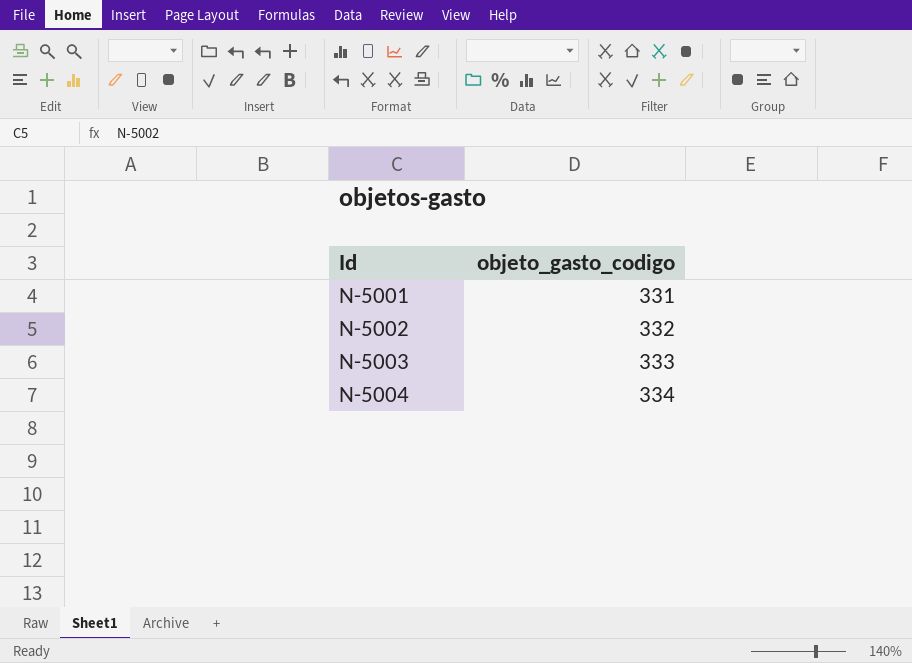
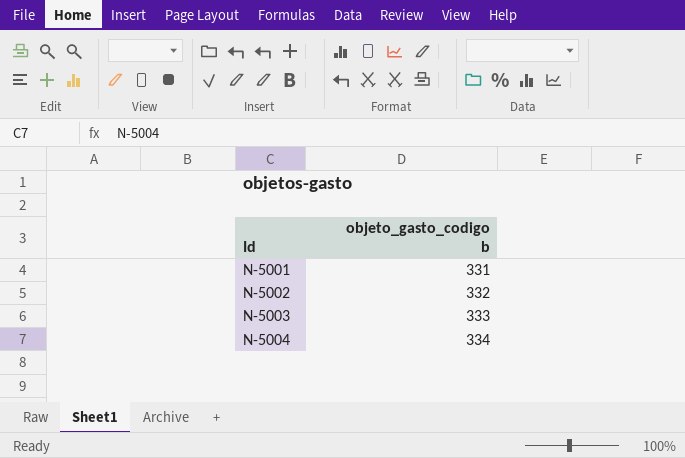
column name: objeto_gasto_codigo -> objeto_gasto_codigo b

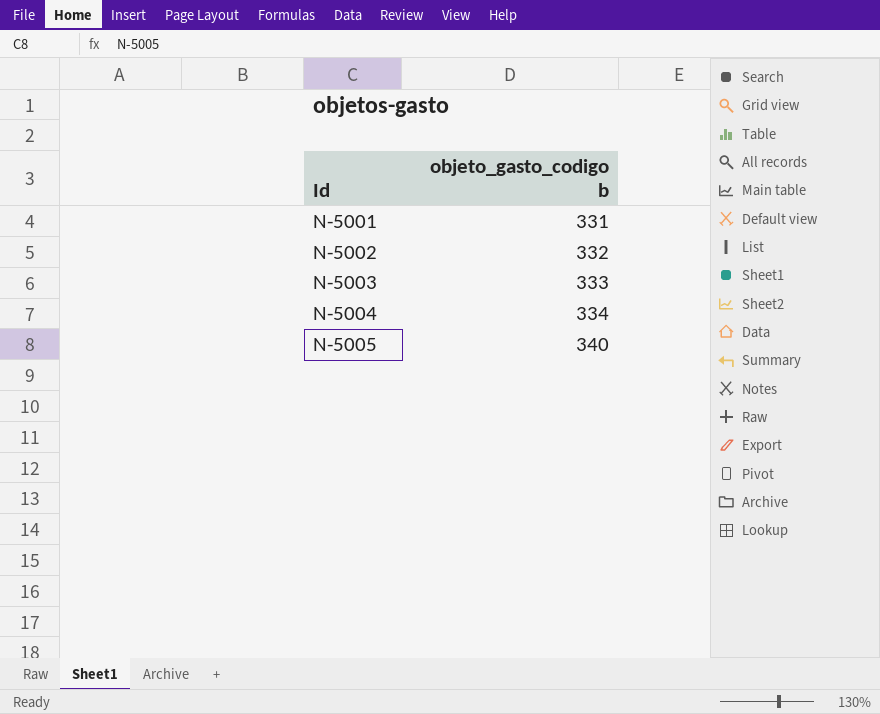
row N-5005: none -> 340

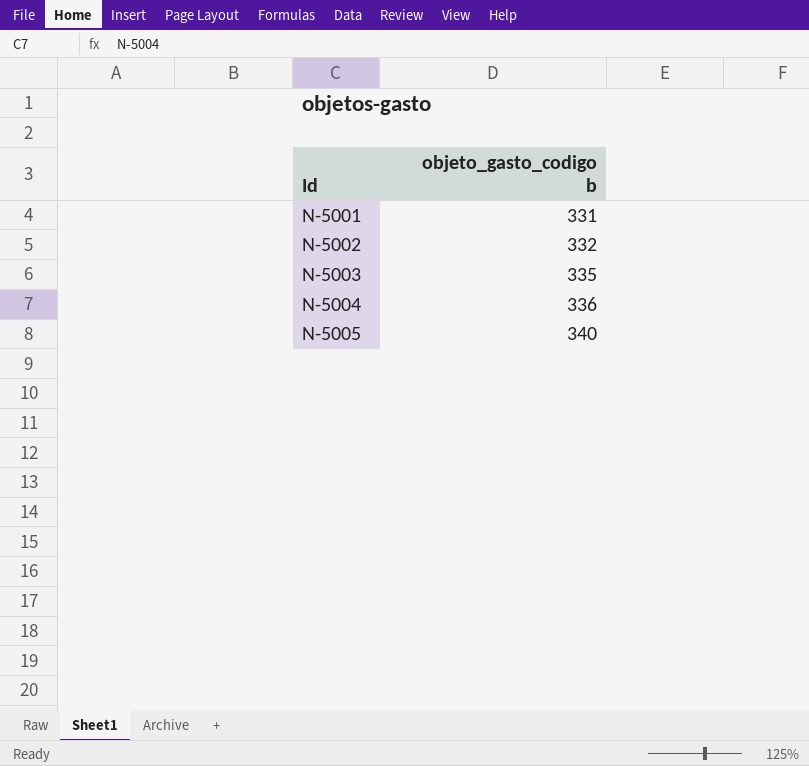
N-5003 | objeto_gasto_codigo b: 333 -> 335
N-5004 | objeto_gasto_codigo b: 334 -> 336

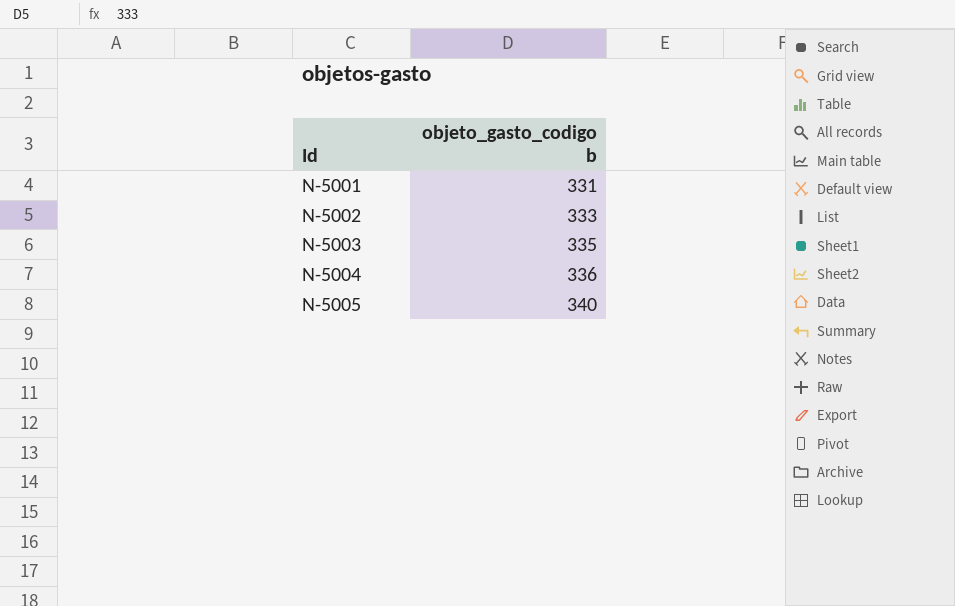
N-5002 | objeto_gasto_codigo b: 332 -> 333

